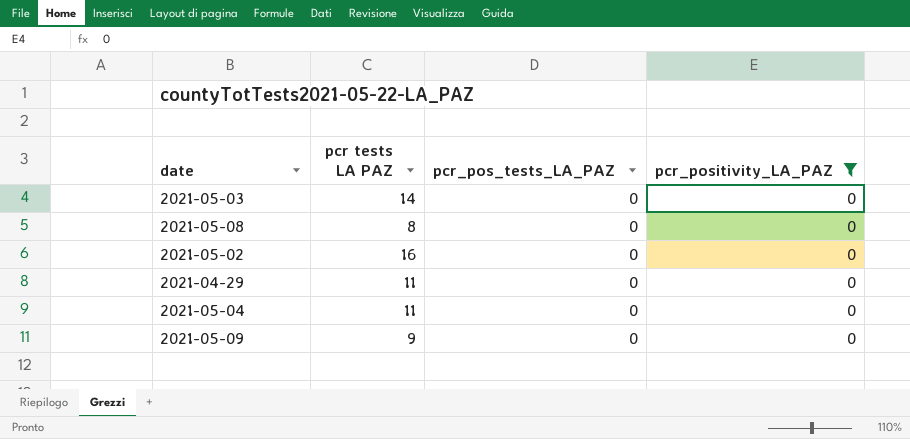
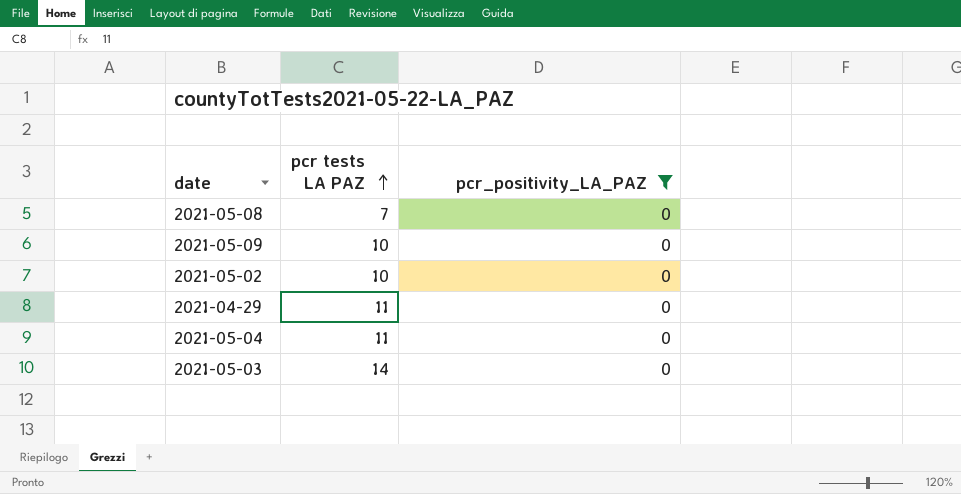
row order: none -> pcr tests LA PAZ ascending
column pcr_pos_tests_LA_PAZ | position: 3 -> none
2021-05-08 | pcr tests LA PAZ: 8 -> 7
2021-05-09 | pcr tests LA PAZ: 9 -> 10
2021-05-02 | pcr tests LA PAZ: 16 -> 10

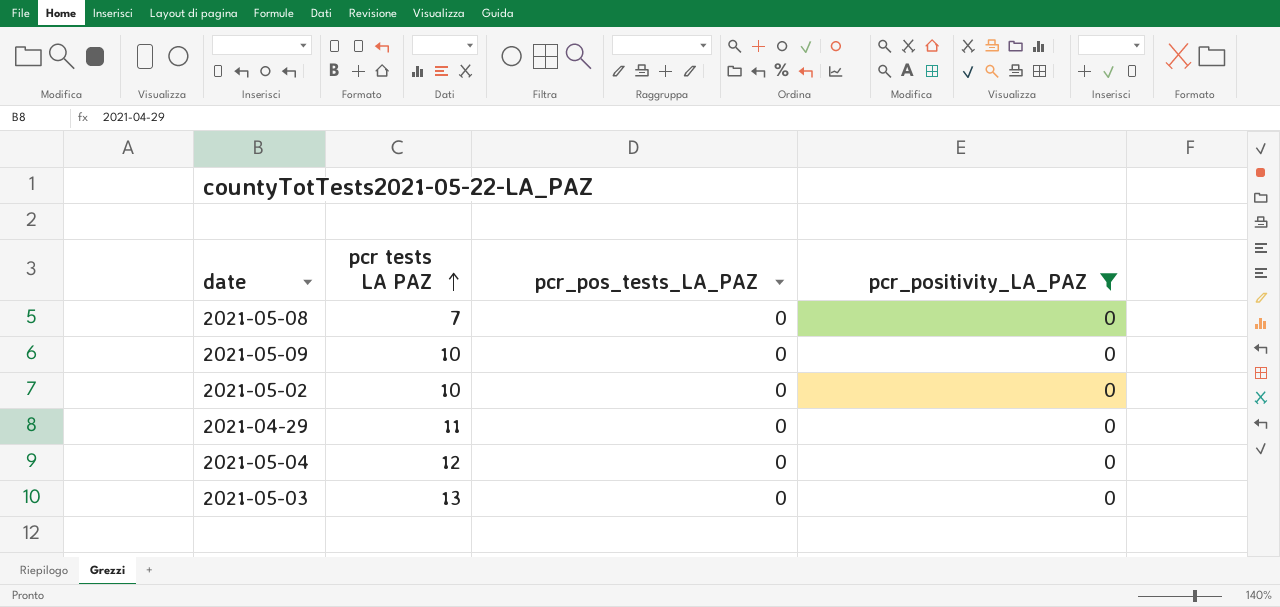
column pcr_pos_tests_LA_PAZ | position: none -> 3
2021-05-04 | pcr tests LA PAZ: 11 -> 12
2021-05-03 | pcr tests LA PAZ: 14 -> 13

